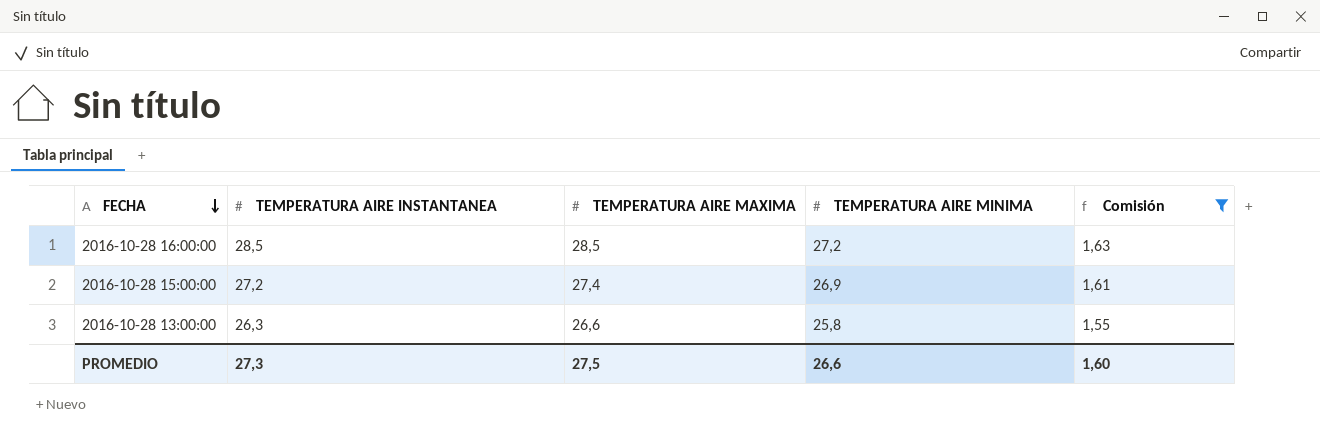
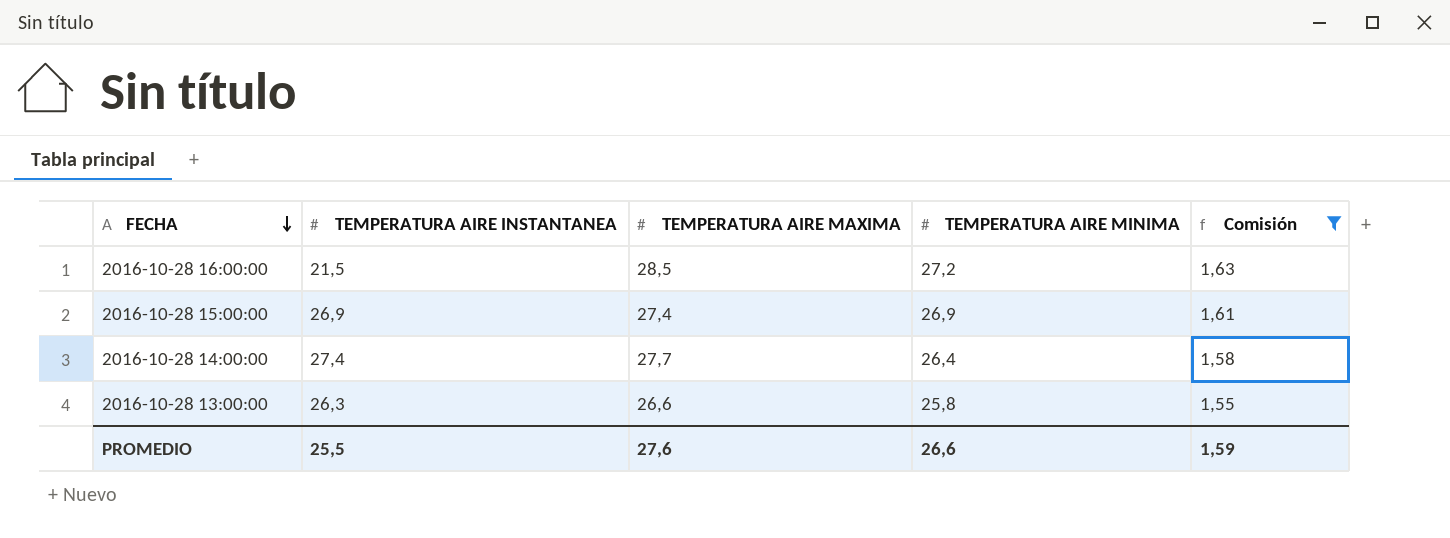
2016-10-28 16:00:00 | TEMPERATURA AIRE INSTANTANEA: 28,5 -> 21,5
2016-10-28 15:00:00 | TEMPERATURA AIRE INSTANTANEA: 27,2 -> 26,9
row 2016-10-28 14:00:00: none -> 27,4 | 27,7 | 26,4 | 1,58
PROMEDIO | TEMPERATURA AIRE INSTANTANEA: 27,3 -> 25,5
PROMEDIO | TEMPERATURA AIRE MAXIMA: 27,5 -> 27,6
PROMEDIO | Comisión: 1,60 -> 1,59

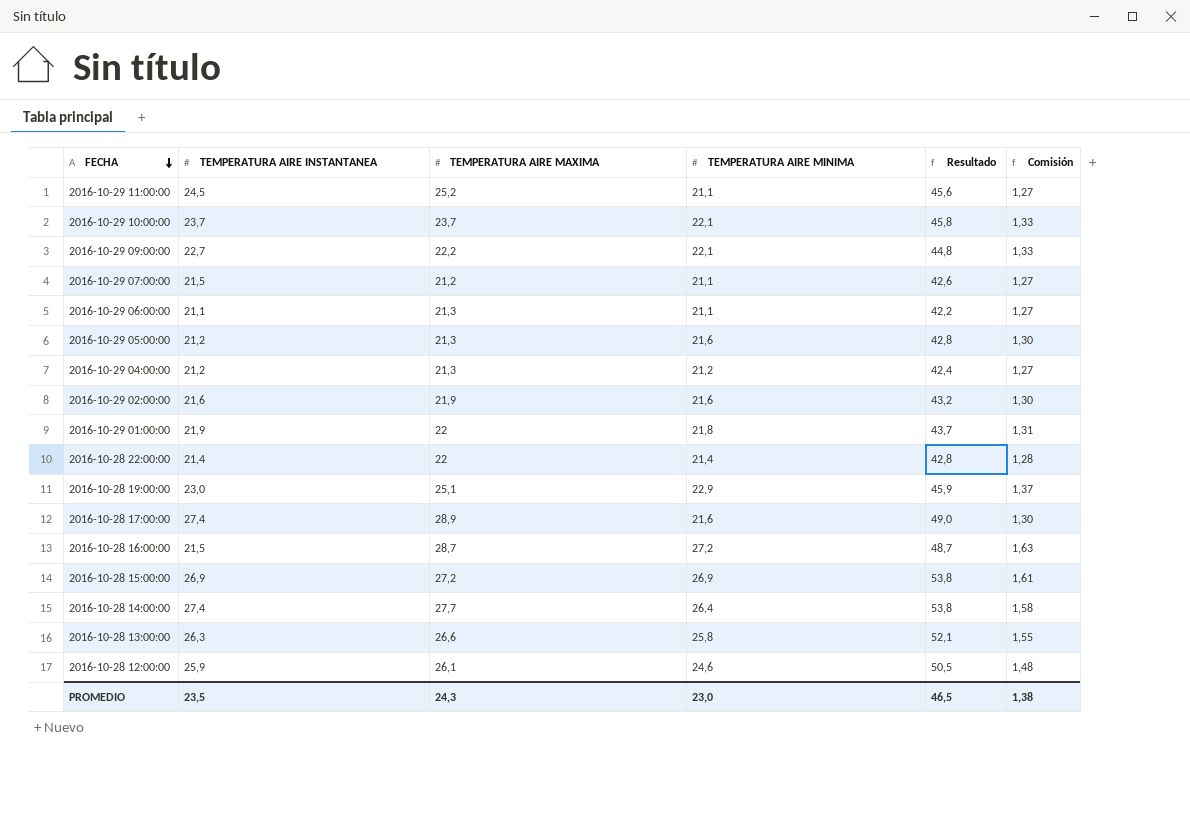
filter: Comisión >= 1,55 -> none
column Resultado | formula: none -> [TEMPERATURA AIRE INSTANTANEA] + [TEMPERATURA AIRE MINIMA]
2016-10-28 16:00:00 | TEMPERATURA AIRE MAXIMA: 28,5 -> 28,7
2016-10-28 15:00:00 | TEMPERATURA AIRE MAXIMA: 27,4 -> 27,2
PROMEDIO | TEMPERATURA AIRE INSTANTANEA: 25,5 -> 23,5
PROMEDIO | TEMPERATURA AIRE MAXIMA: 27,6 -> 24,3
PROMEDIO | TEMPERATURA AIRE MINIMA: 26,6 -> 23,0
PROMEDIO | Comisión: 1,59 -> 1,38

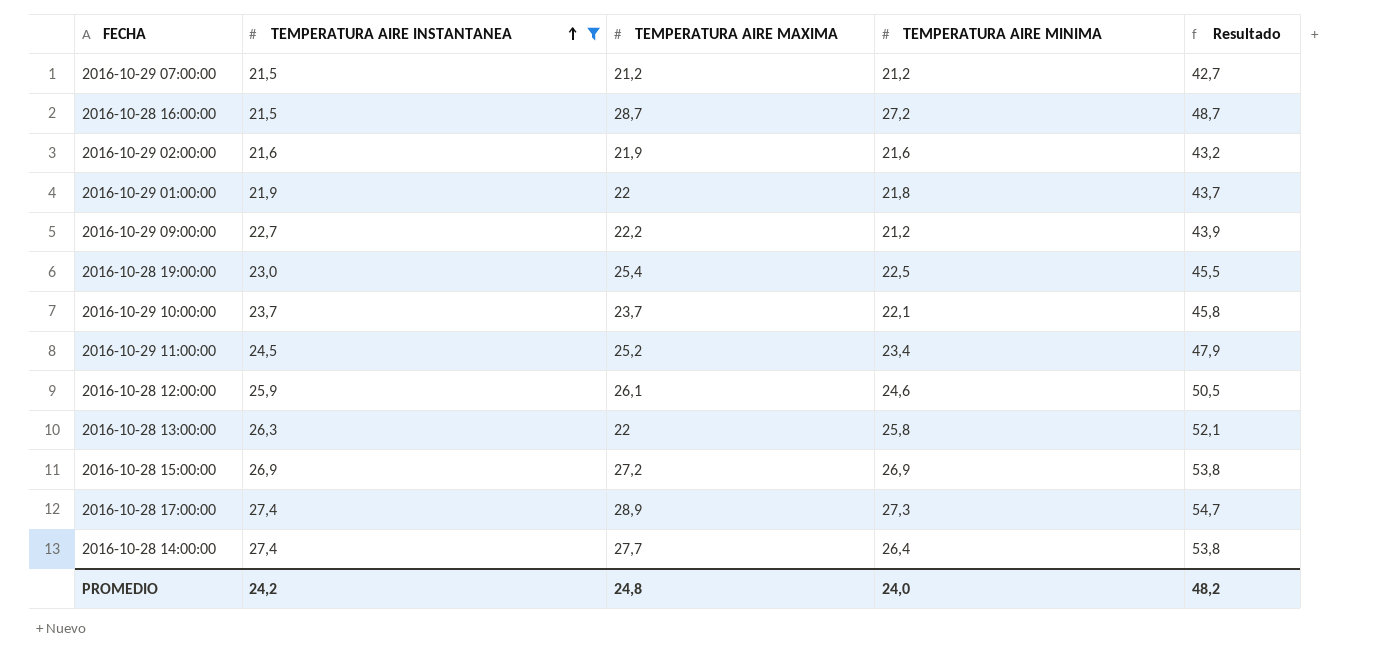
filter: none -> TEMPERATURA AIRE INSTANTANEA >= 21,5
row order: FECHA descending -> TEMPERATURA AIRE INSTANTANEA ascending
column Comisión | formula: [TEMPERATURA AIRE MINIMA] * 0,06 -> none
2016-10-29 07:00:00 | TEMPERATURA AIRE MINIMA: 21,1 -> 21,2
2016-10-29 07:00:00 | Resultado: 42,6 -> 42,7
2016-10-29 09:00:00 | TEMPERATURA AIRE MINIMA: 22,1 -> 21,2
2016-10-29 09:00:00 | Resultado: 44,8 -> 43,9
2016-10-28 19:00:00 | TEMPERATURA AIRE MAXIMA: 25,1 -> 25,4
2016-10-28 19:00:00 | TEMPERATURA AIRE MINIMA: 22,9 -> 22,5
2016-10-28 19:00:00 | Resultado: 45,9 -> 45,5
2016-10-29 11:00:00 | TEMPERATURA AIRE MINIMA: 21,1 -> 23,4
2016-10-29 11:00:00 | Resultado: 45,6 -> 47,9
2016-10-28 13:00:00 | TEMPERATURA AIRE MAXIMA: 26,6 -> 22
2016-10-28 17:00:00 | TEMPERATURA AIRE MINIMA: 21,6 -> 27,3
2016-10-28 17:00:00 | Resultado: 49,0 -> 54,7
PROMEDIO | TEMPERATURA AIRE INSTANTANEA: 23,5 -> 24,2
PROMEDIO | TEMPERATURA AIRE MAXIMA: 24,3 -> 24,8
PROMEDIO | TEMPERATURA AIRE MINIMA: 23,0 -> 24,0
PROMEDIO | Resultado: 46,5 -> 48,2

